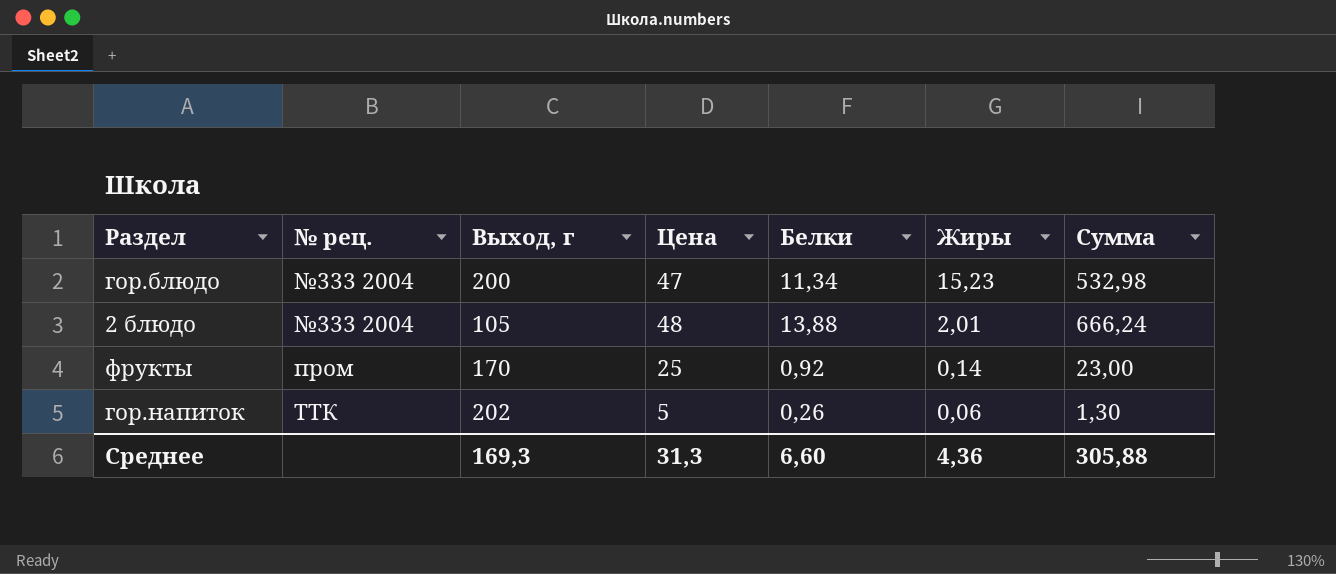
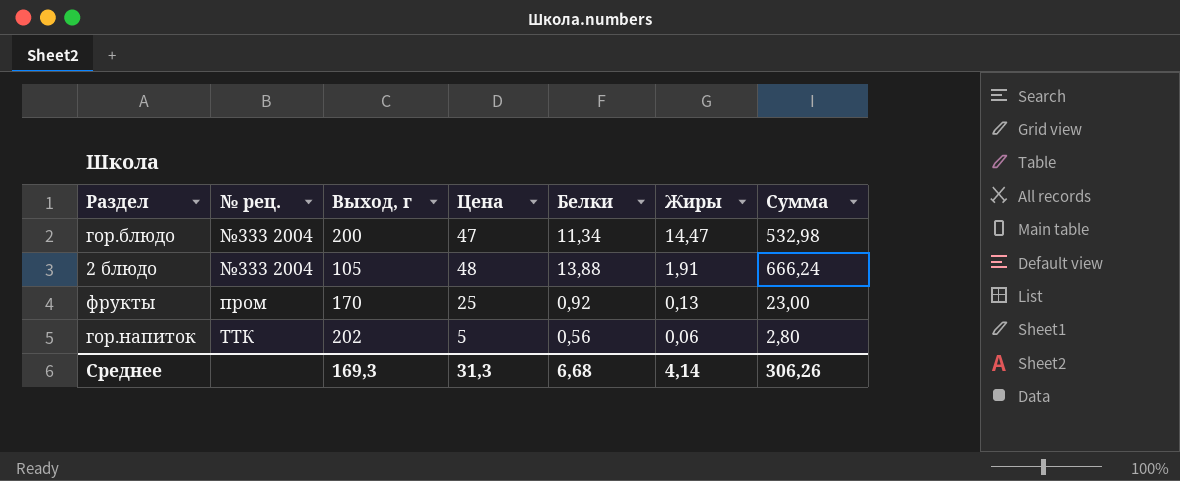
гор.блюдо | Жиры: 15,23 -> 14,47
2 блюдо | Жиры: 2,01 -> 1,91
фрукты | Жиры: 0,14 -> 0,13
гор.напиток | Белки: 0,26 -> 0,56
гор.напиток | Сумма: 1,30 -> 2,80
Среднее | Белки: 6,60 -> 6,68
Среднее | Жиры: 4,36 -> 4,14
Среднее | Сумма: 305,88 -> 306,26

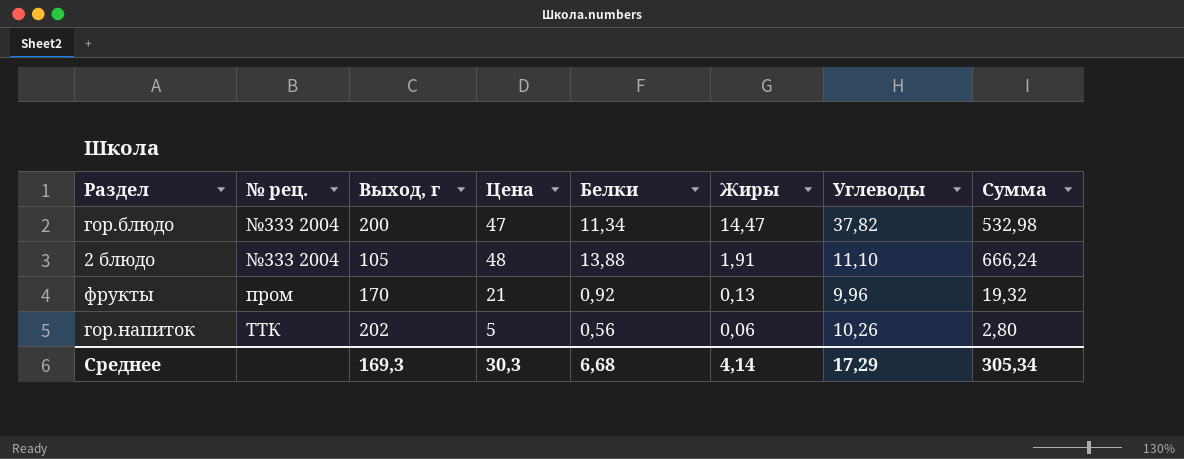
column Углеводы | position: none -> 7
фрукты | Цена: 25 -> 21
фрукты | Сумма: 23,00 -> 19,32
Среднее | Цена: 31,3 -> 30,3
Среднее | Сумма: 306,26 -> 305,34

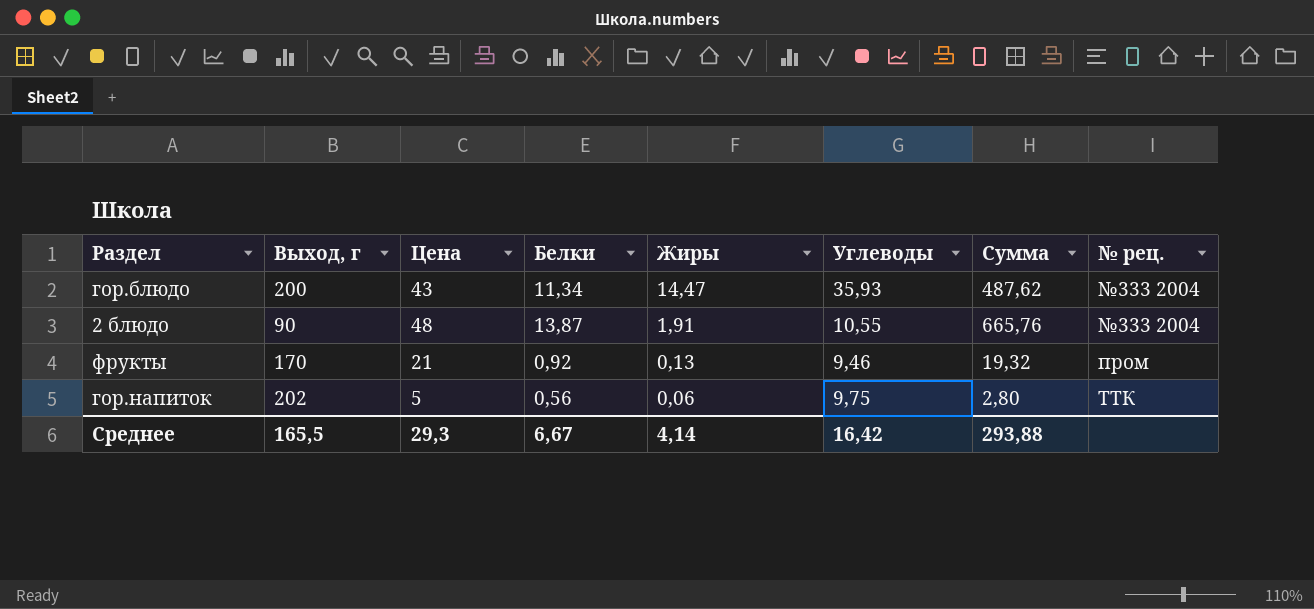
column № рец. | position: 2 -> 8
гор.блюдо | Цена: 47 -> 43
гор.блюдо | Углеводы: 37,82 -> 35,93
гор.блюдо | Сумма: 532,98 -> 487,62
2 блюдо | Выход, г: 105 -> 90
2 блюдо | Белки: 13,88 -> 13,87
2 блюдо | Углеводы: 11,10 -> 10,55
2 блюдо | Сумма: 666,24 -> 665,76
фрукты | Углеводы: 9,96 -> 9,46
гор.напиток | Углеводы: 10,26 -> 9,75
Среднее | Выход, г: 169,3 -> 165,5
Среднее | Цена: 30,3 -> 29,3
Среднее | Белки: 6,68 -> 6,67
Среднее | Углеводы: 17,29 -> 16,42
Среднее | Сумма: 305,34 -> 293,88

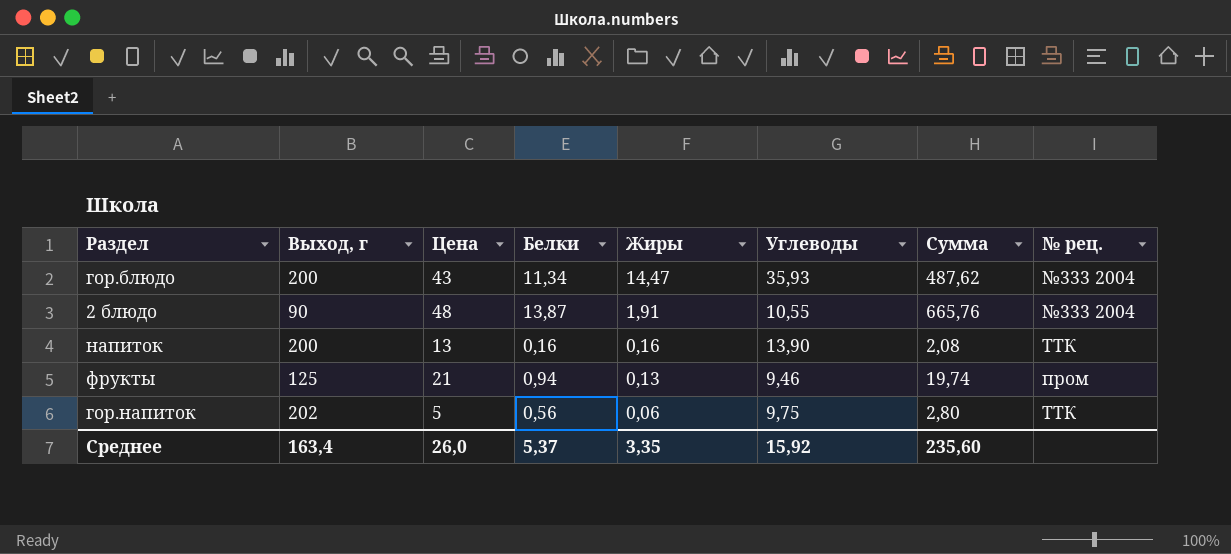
row напиток: none -> 200 | 13 | 0,16 | 0,16 | 13,90 | 2,08 | ТТК
фрукты | Выход, г: 170 -> 125
фрукты | Белки: 0,92 -> 0,94
фрукты | Сумма: 19,32 -> 19,74
Среднее | Выход, г: 165,5 -> 163,4
Среднее | Цена: 29,3 -> 26,0
Среднее | Белки: 6,67 -> 5,37
Среднее | Жиры: 4,14 -> 3,35
Среднее | Углеводы: 16,42 -> 15,92
Среднее | Сумма: 293,88 -> 235,60

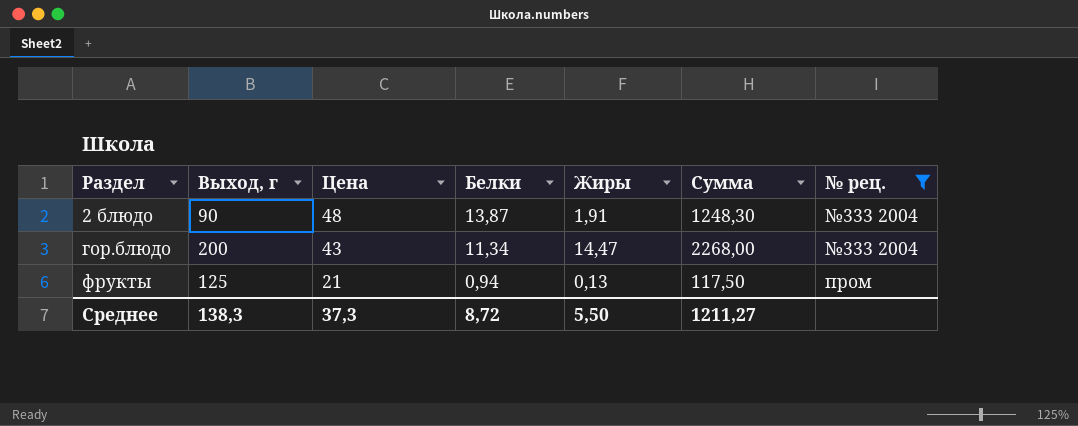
filter: none -> № рец. != ТТК
row order: Жиры descending -> Раздел ascending
column Углеводы | position: 6 -> none
column Сумма | formula: [Цена] * [Белки] -> [Выход, г] * [Белки]
Среднее | Выход, г: 163,4 -> 138,3
Среднее | Цена: 26,0 -> 37,3
Среднее | Белки: 5,37 -> 8,72
Среднее | Жиры: 3,35 -> 5,50
Среднее | Сумма: 235,60 -> 1211,27

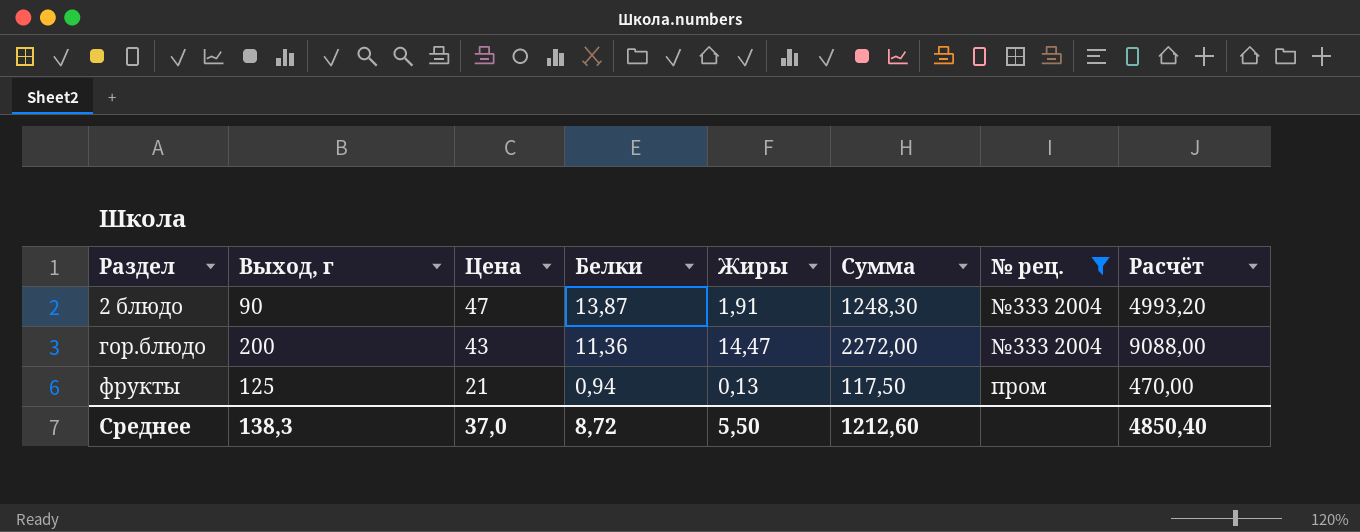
column Расчёт | formula: none -> [Сумма] * 4
2 блюдо | Цена: 48 -> 47
гор.блюдо | Белки: 11,34 -> 11,36
гор.блюдо | Сумма: 2268,00 -> 2272,00
Среднее | Цена: 37,3 -> 37,0
Среднее | Сумма: 1211,27 -> 1212,60

